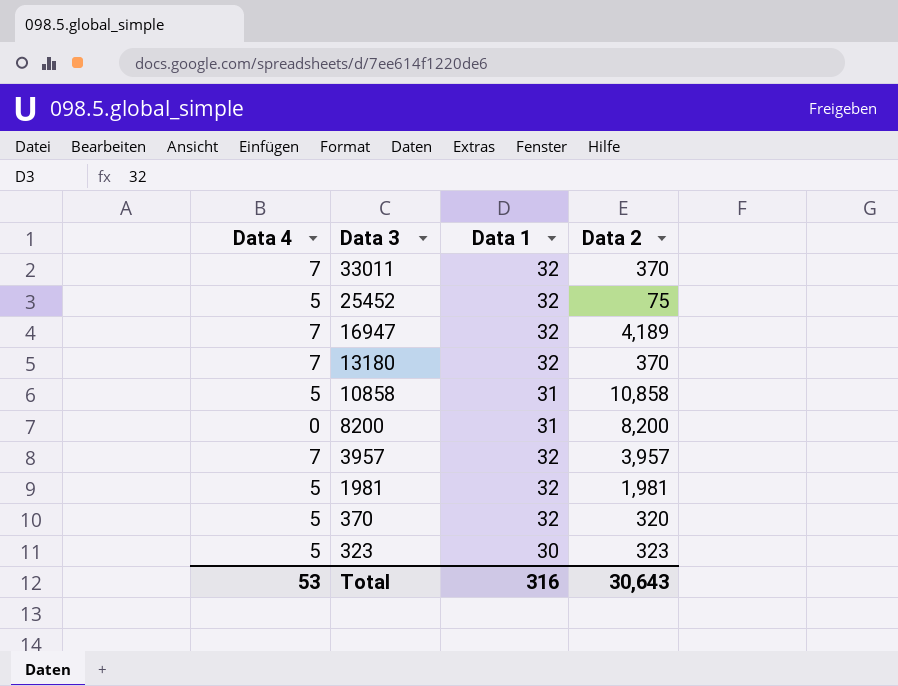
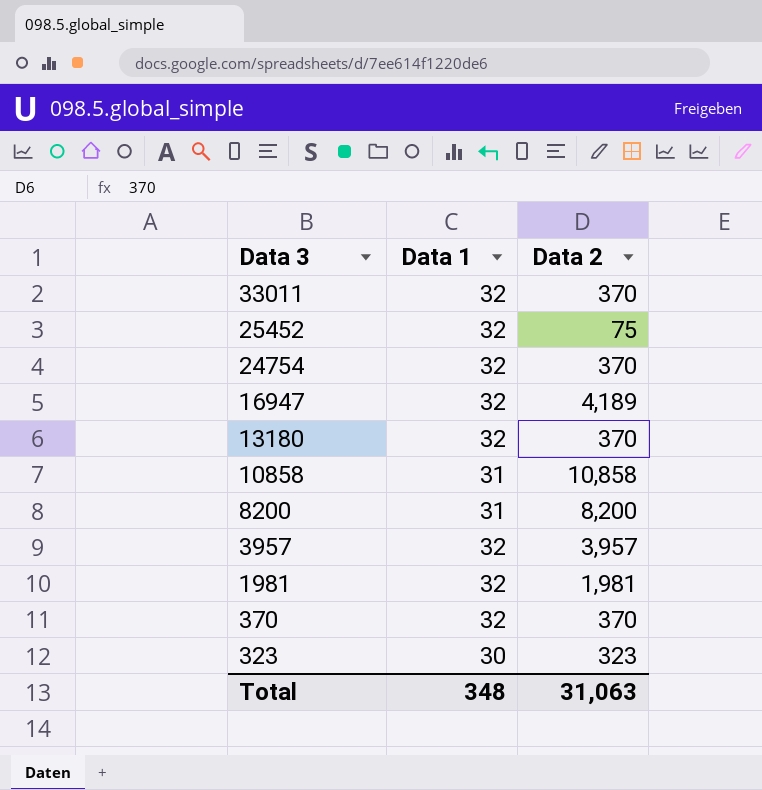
column Data 4 | position: 1 -> none
row 24754: none -> 32 | 370
370 | Data 2: 320 -> 370
Total | Data 1: 316 -> 348
Total | Data 2: 30,643 -> 31,063

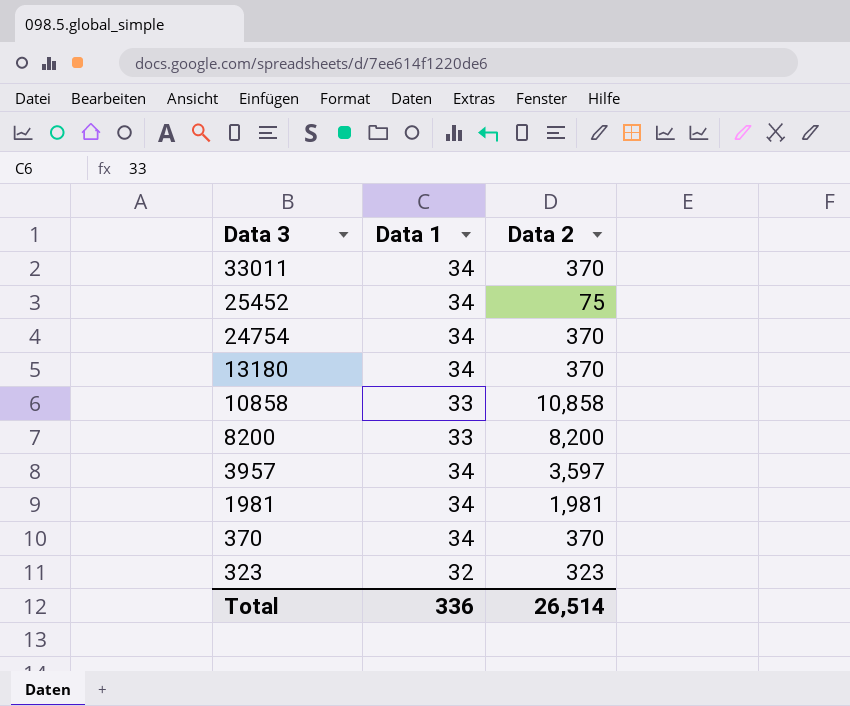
row 16947: 32 | 4,189 -> none
33011 | Data 1: 32 -> 34
25452 | Data 1: 32 -> 34
24754 | Data 1: 32 -> 34
13180 | Data 1: 32 -> 34
10858 | Data 1: 31 -> 33
8200 | Data 1: 31 -> 33
3957 | Data 1: 32 -> 34
3957 | Data 2: 3,957 -> 3,597
1981 | Data 1: 32 -> 34
370 | Data 1: 32 -> 34
323 | Data 1: 30 -> 32
Total | Data 1: 348 -> 336
Total | Data 2: 31,063 -> 26,514

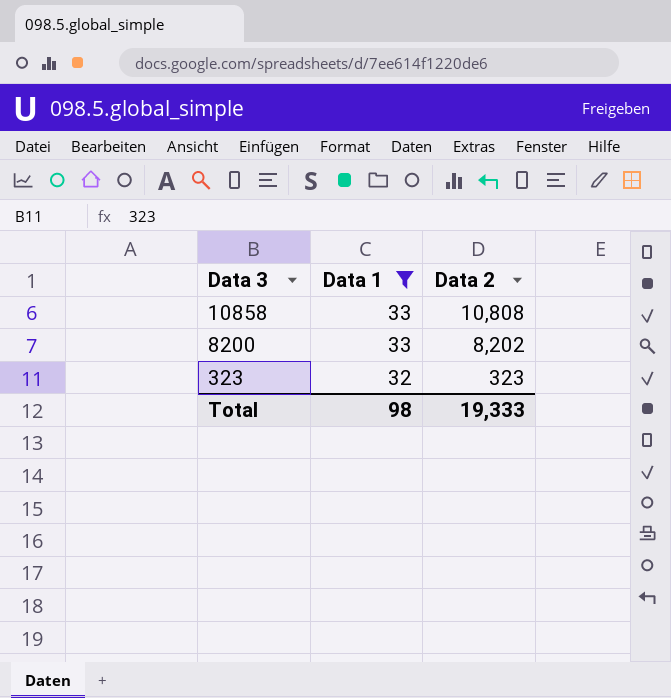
filter: none -> Data 1 != 34
10858 | Data 2: 10,858 -> 10,808
8200 | Data 2: 8,200 -> 8,202
Total | Data 1: 336 -> 98
Total | Data 2: 26,514 -> 19,333

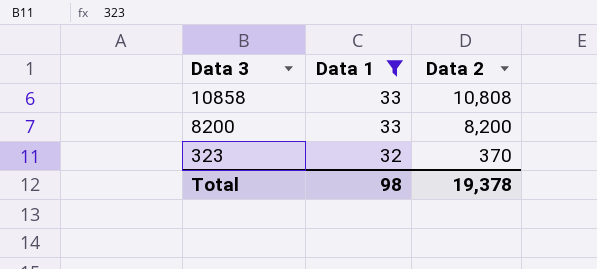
8200 | Data 2: 8,202 -> 8,200
323 | Data 2: 323 -> 370
Total | Data 2: 19,333 -> 19,378

